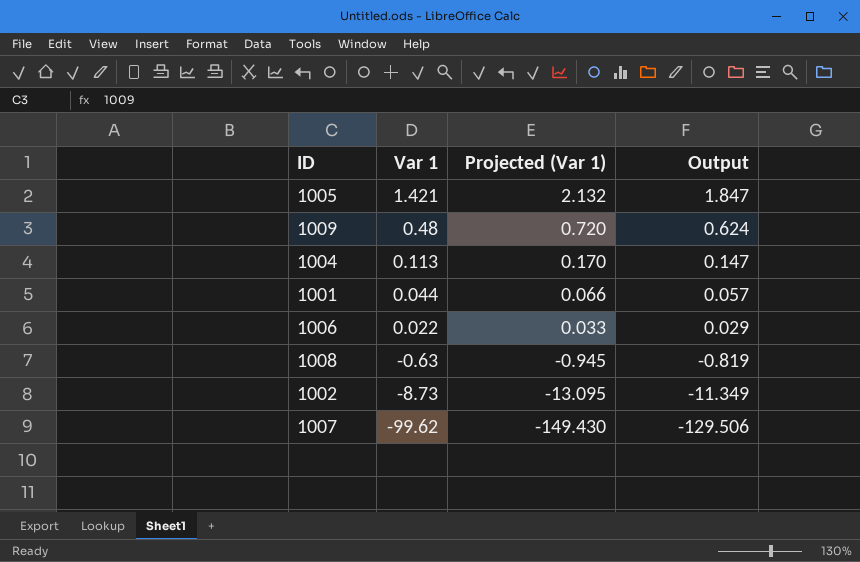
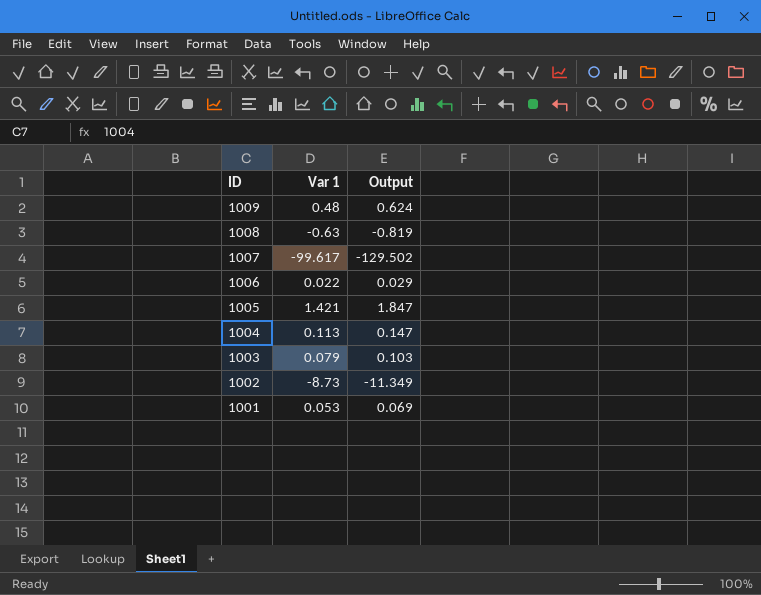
row order: Var 1 descending -> ID descending
column Projected (Var 1) | formula: [Var 1] * 1.5 -> none
1007 | Var 1: -99.62 -> -99.617
1007 | Output: -129.506 -> -129.502
row 1003: none -> 0.079 | 0.103
1001 | Var 1: 0.044 -> 0.053
1001 | Output: 0.057 -> 0.069

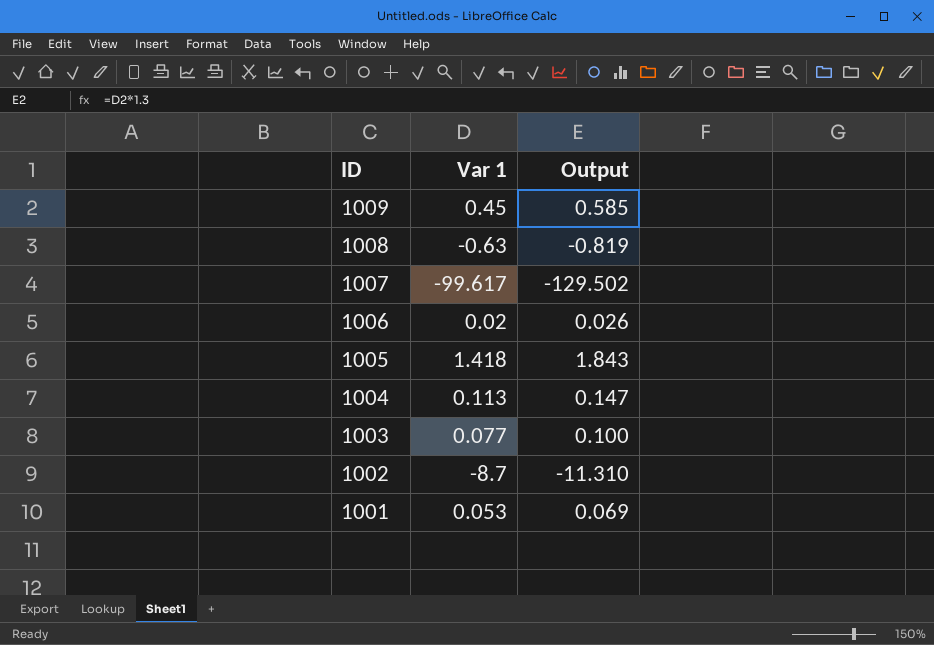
1009 | Var 1: 0.48 -> 0.45
1009 | Output: 0.624 -> 0.585
1006 | Var 1: 0.022 -> 0.02
1006 | Output: 0.029 -> 0.026
1005 | Var 1: 1.421 -> 1.418
1005 | Output: 1.847 -> 1.843
1003 | Var 1: 0.079 -> 0.077
1003 | Output: 0.103 -> 0.100
1002 | Var 1: -8.73 -> -8.7
1002 | Output: -11.349 -> -11.310

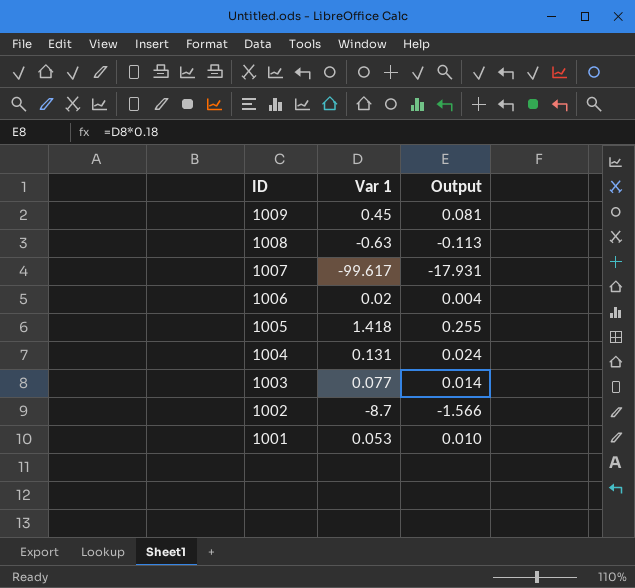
column Output | formula: [Var 1] * 1.3 -> [Var 1] * 0.18
1004 | Var 1: 0.113 -> 0.131

